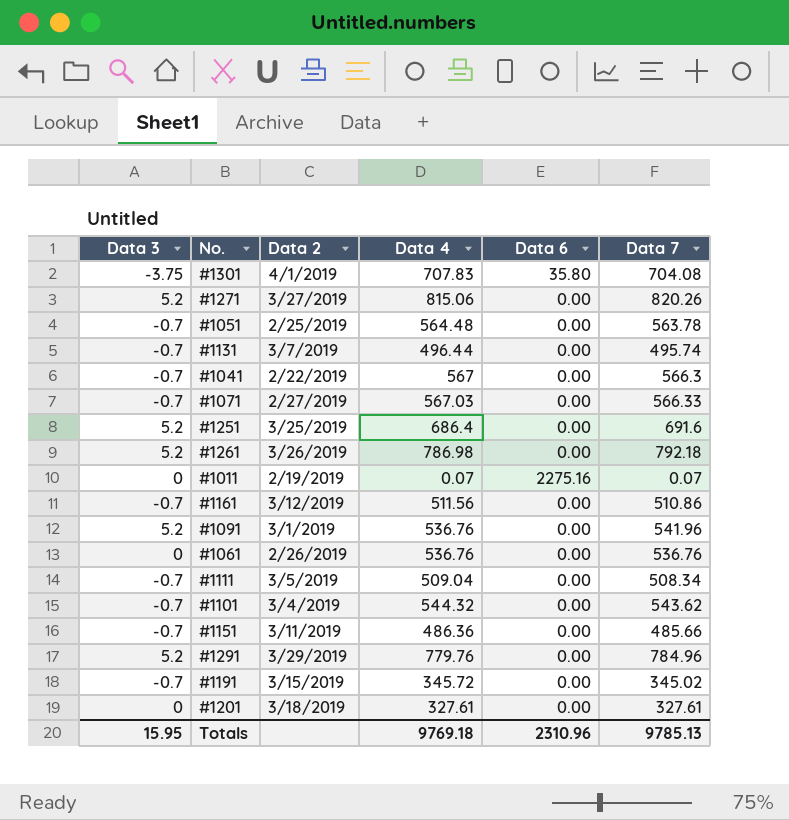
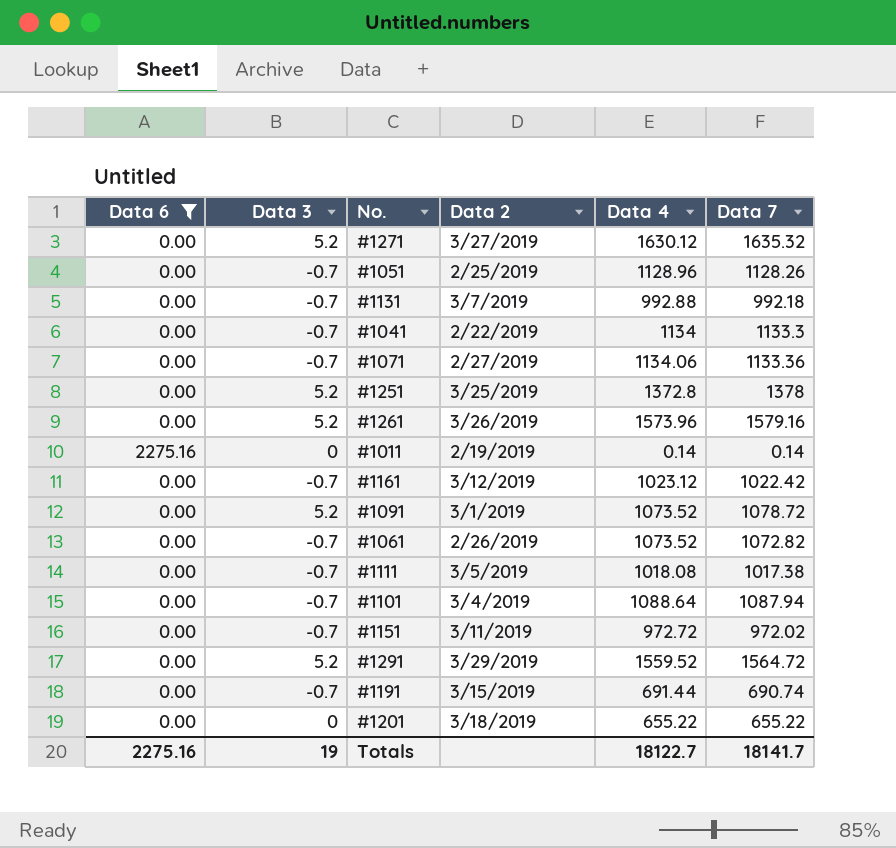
filter: none -> Data 6 != 35.80
column Data 6 | position: 5 -> 1
#1271 | Data 4: 815.06 -> 1630.12
#1271 | Data 7: 820.26 -> 1635.32
#1051 | Data 4: 564.48 -> 1128.96
#1051 | Data 7: 563.78 -> 1128.26
#1131 | Data 4: 496.44 -> 992.88
#1131 | Data 7: 495.74 -> 992.18
#1041 | Data 4: 567 -> 1134
#1041 | Data 7: 566.3 -> 1133.3
#1071 | Data 4: 567.03 -> 1134.06
#1071 | Data 7: 566.33 -> 1133.36
#1251 | Data 4: 686.4 -> 1372.8
#1251 | Data 7: 691.6 -> 1378
#1261 | Data 4: 786.98 -> 1573.96
#1261 | Data 7: 792.18 -> 1579.16
#1011 | Data 4: 0.07 -> 0.14
#1011 | Data 7: 0.07 -> 0.14
#1161 | Data 4: 511.56 -> 1023.12
#1161 | Data 7: 510.86 -> 1022.42
#1091 | Data 4: 536.76 -> 1073.52
#1091 | Data 7: 541.96 -> 1078.72
#1061 | Data 3: 0 -> -0.7
#1061 | Data 4: 536.76 -> 1073.52
#1061 | Data 7: 536.76 -> 1072.82
#1111 | Data 4: 509.04 -> 1018.08
#1111 | Data 7: 508.34 -> 1017.38
#1101 | Data 4: 544.32 -> 1088.64
#1101 | Data 7: 543.62 -> 1087.94
#1151 | Data 4: 486.36 -> 972.72
#1151 | Data 7: 485.66 -> 972.02
#1291 | Data 4: 779.76 -> 1559.52
#1291 | Data 7: 784.96 -> 1564.72
#1191 | Data 4: 345.72 -> 691.44
#1191 | Data 7: 345.02 -> 690.74
#1201 | Data 4: 327.61 -> 655.22
#1201 | Data 7: 327.61 -> 655.22
Totals | Data 6: 2310.96 -> 2275.16
Totals | Data 3: 15.95 -> 19
Totals | Data 4: 9769.18 -> 18122.7
Totals | Data 7: 9785.13 -> 18141.7

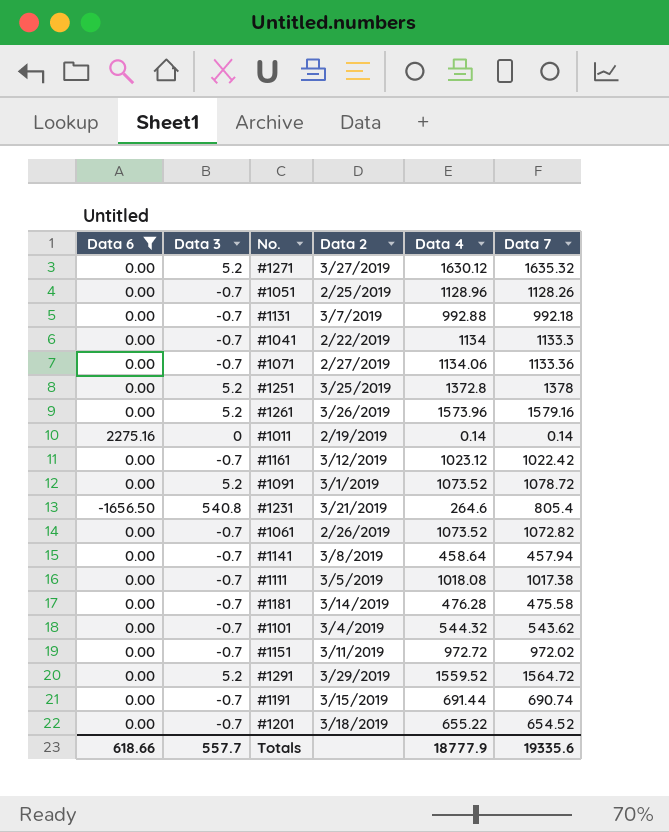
row #1231: none -> -1656.50 | 540.8 | 3/21/2019 | 264.6 | 805.4
row #1141: none -> 0.00 | -0.7 | 3/8/2019 | 458.64 | 457.94
row #1181: none -> 0.00 | -0.7 | 3/14/2019 | 476.28 | 475.58
#1101 | Data 4: 1088.64 -> 544.32
#1101 | Data 7: 1087.94 -> 543.62
#1201 | Data 3: 0 -> -0.7
#1201 | Data 7: 655.22 -> 654.52
Totals | Data 6: 2275.16 -> 618.66
Totals | Data 3: 19 -> 557.7
Totals | Data 4: 18122.7 -> 18777.9
Totals | Data 7: 18141.7 -> 19335.6

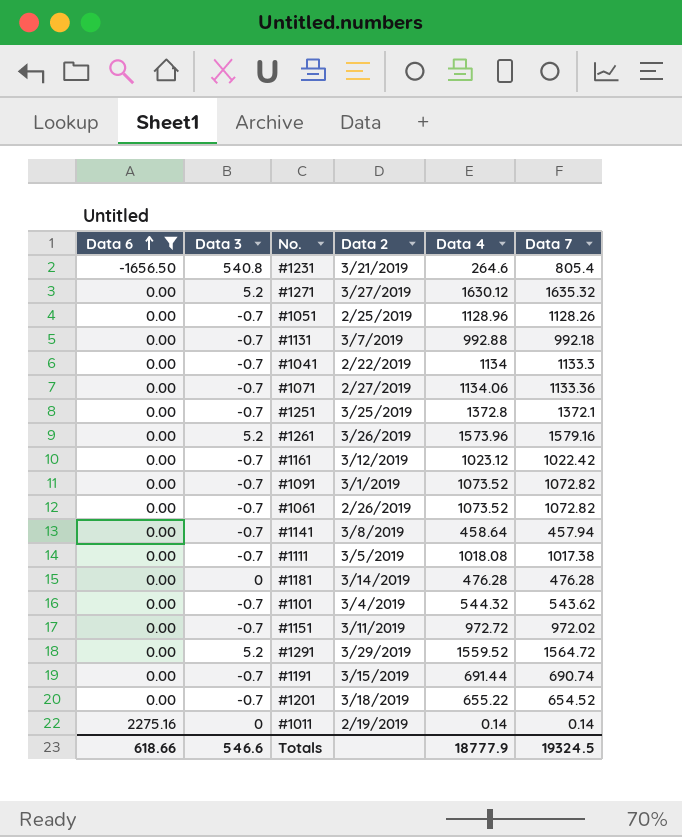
row order: none -> Data 6 ascending
#1251 | Data 3: 5.2 -> -0.7
#1251 | Data 7: 1378 -> 1372.1
#1091 | Data 3: 5.2 -> -0.7
#1091 | Data 7: 1078.72 -> 1072.82
#1181 | Data 3: -0.7 -> 0
#1181 | Data 7: 475.58 -> 476.28
Totals | Data 3: 557.7 -> 546.6
Totals | Data 7: 19335.6 -> 19324.5

